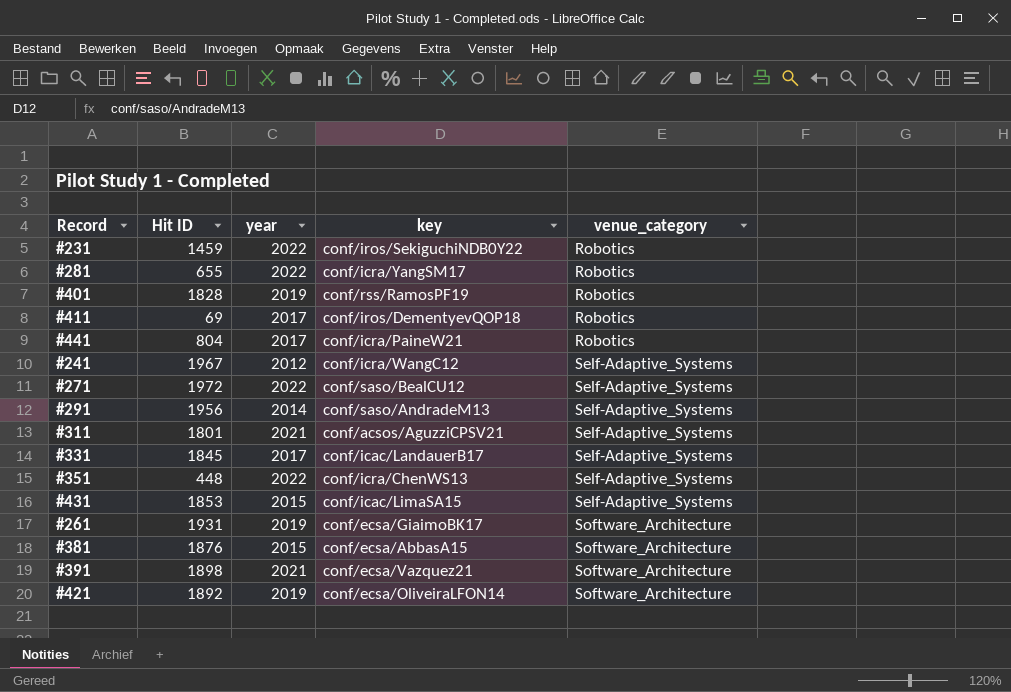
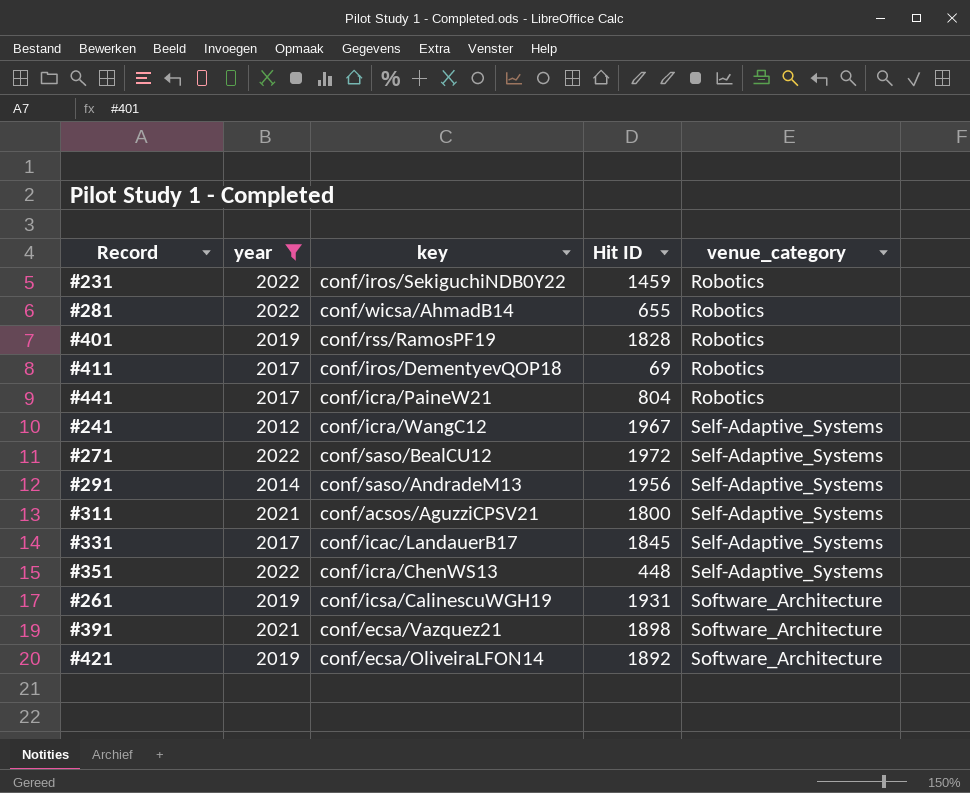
filter: none -> year != 2015
column Hit ID | position: 2 -> 4
#281 | key: conf/icra/YangSM17 -> conf/wicsa/AhmadB14
#311 | Hit ID: 1801 -> 1800
#261 | key: conf/ecsa/GiaimoBK17 -> conf/icsa/CalinescuWGH19

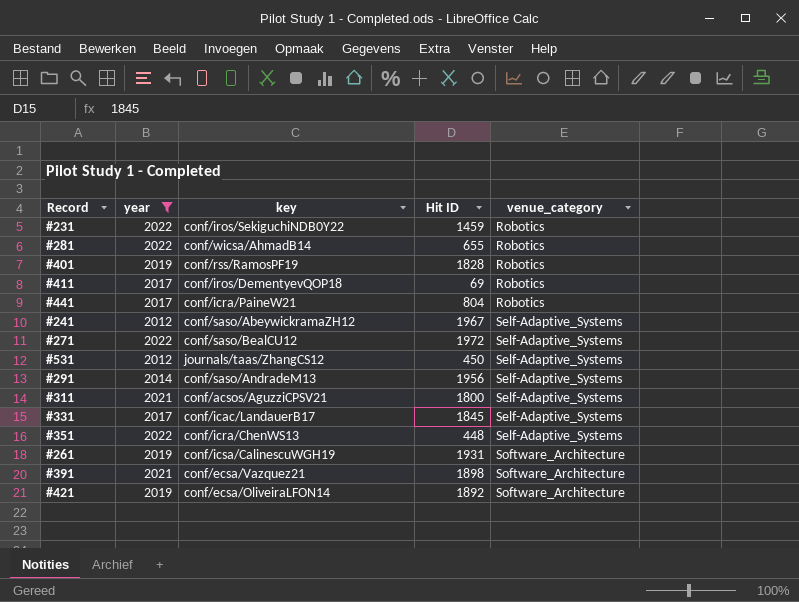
#241 | key: conf/icra/WangC12 -> conf/saso/AbeywickramaZH12
row #531: none -> 2012 | journals/taas/ZhangCS12 | 450 | Self-Adaptive_Systems

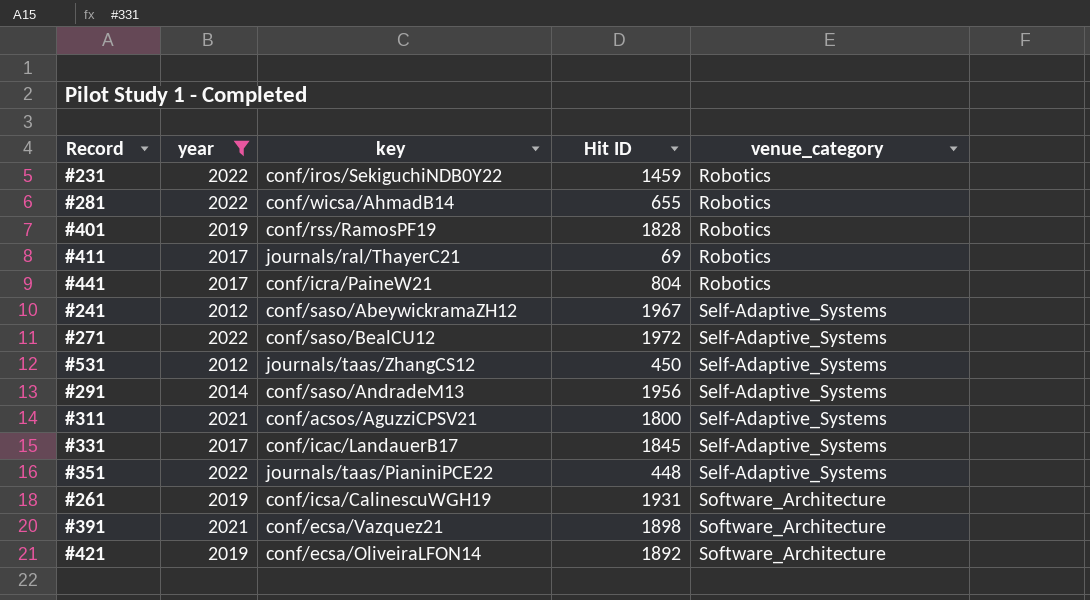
#411 | key: conf/iros/DementyevQOP18 -> journals/ral/ThayerC21
#351 | key: conf/icra/ChenWS13 -> journals/taas/PianiniPCE22

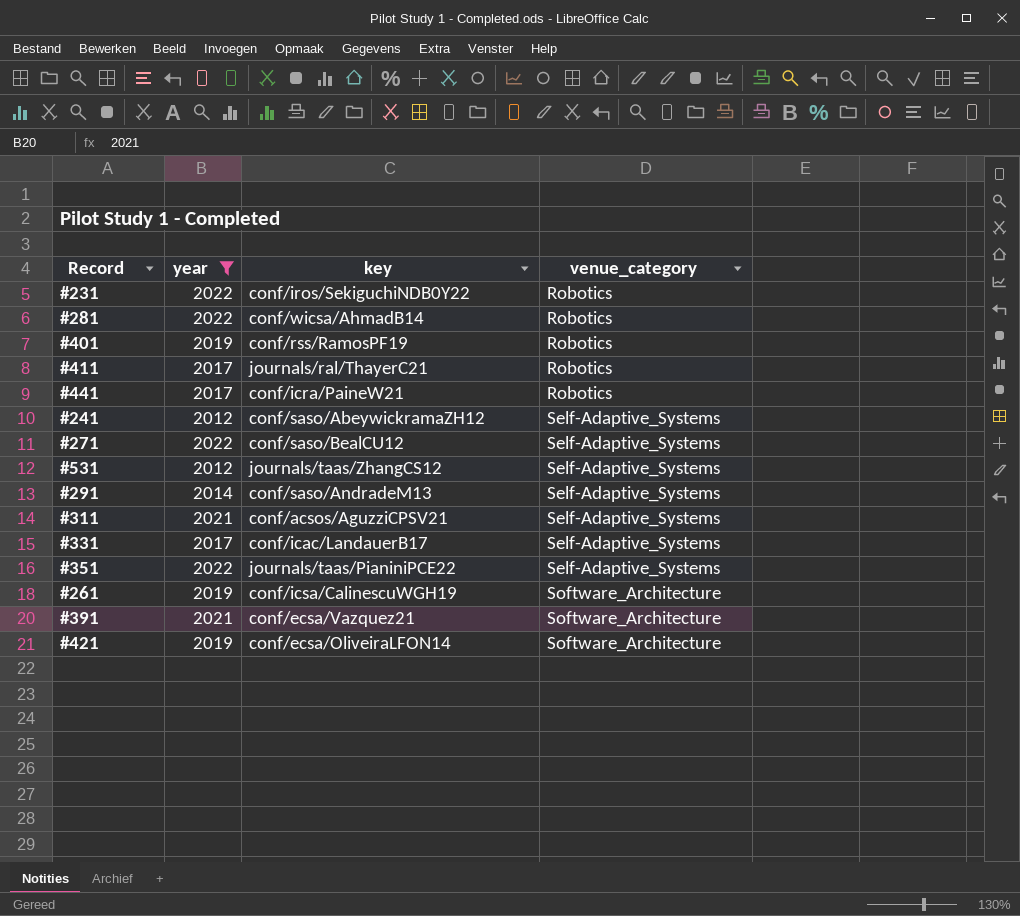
column Hit ID | position: 4 -> none

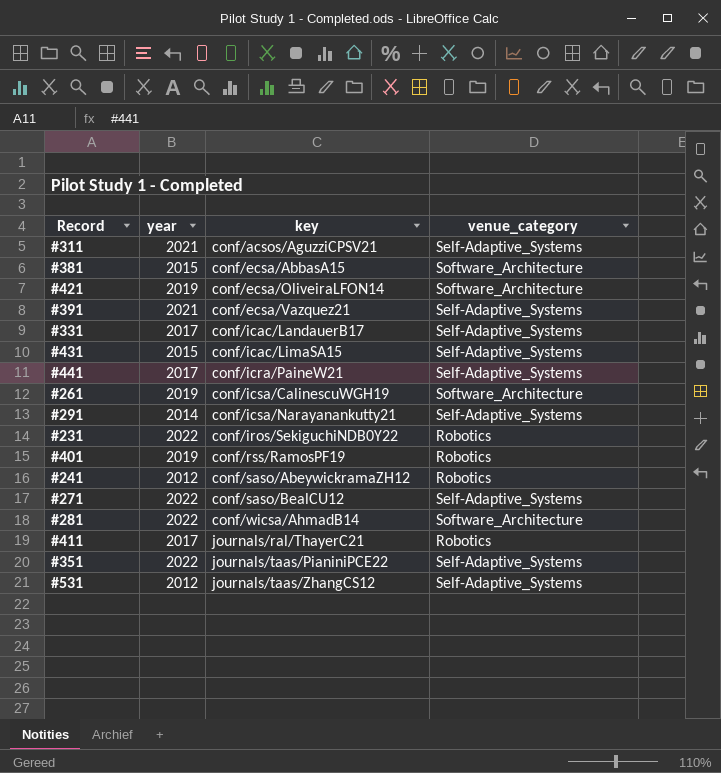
filter: year != 2015 -> none
row order: venue_category ascending -> key ascending
#391 | venue_category: Software_Architecture -> Self-Adaptive_Systems
#441 | venue_category: Robotics -> Self-Adaptive_Systems
#291 | key: conf/saso/AndradeM13 -> conf/icsa/Narayanankutty21
#241 | venue_category: Self-Adaptive_Systems -> Robotics
#281 | venue_category: Robotics -> Software_Architecture

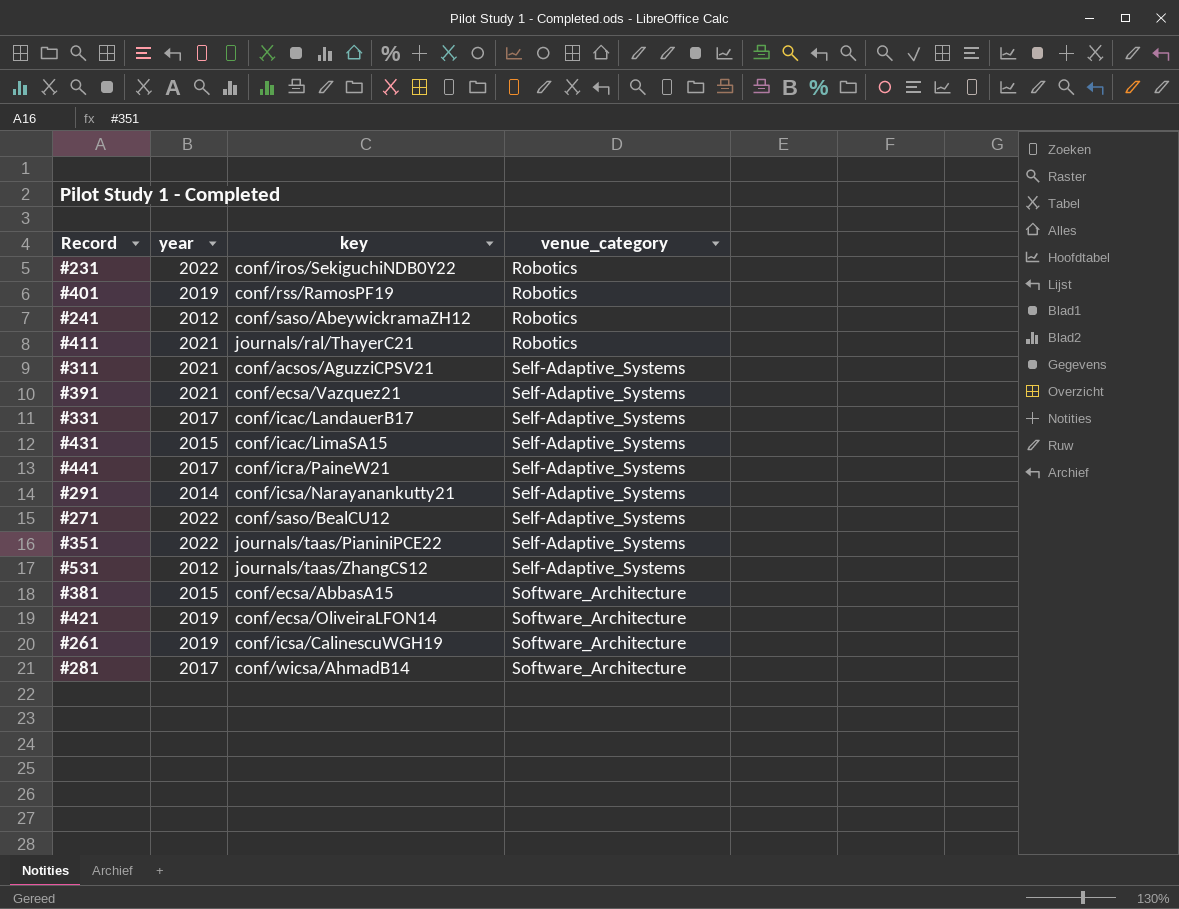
row order: key ascending -> venue_category ascending
#411 | year: 2017 -> 2021
#281 | year: 2022 -> 2017

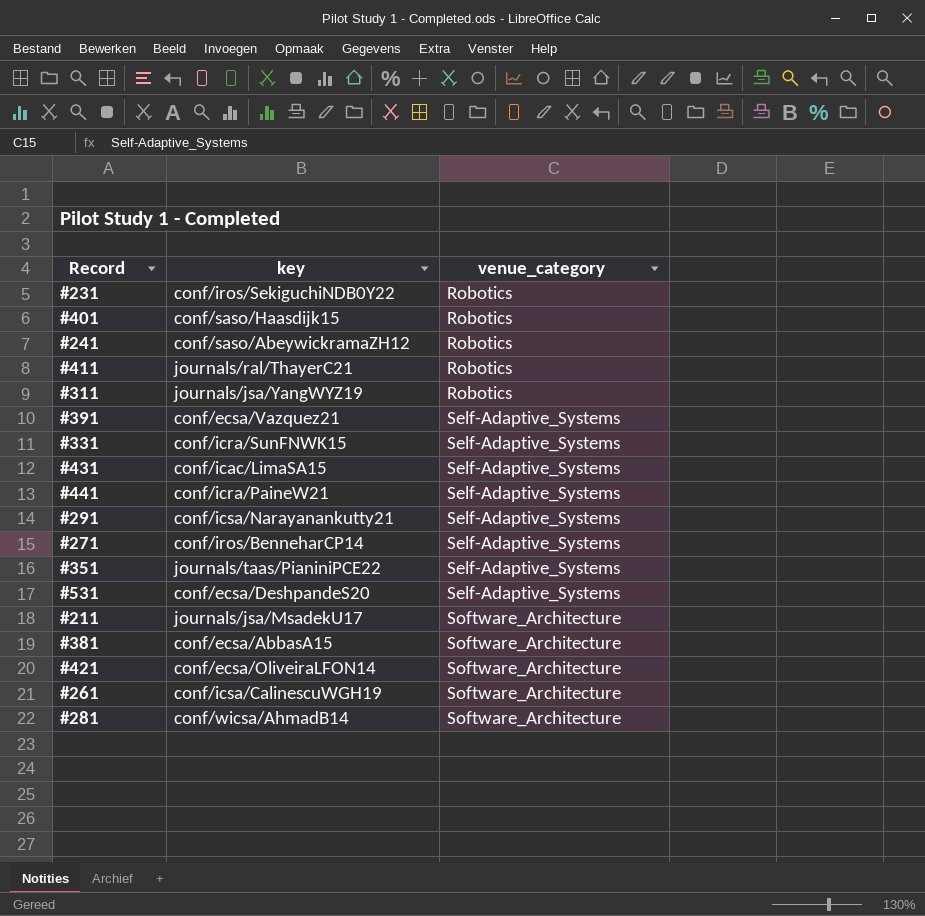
column year | position: 2 -> none
#401 | key: conf/rss/RamosPF19 -> conf/saso/Haasdijk15
#311 | key: conf/acsos/AguzziCPSV21 -> journals/jsa/YangWYZ19
#311 | venue_category: Self-Adaptive_Systems -> Robotics
#331 | key: conf/icac/LandauerB17 -> conf/icra/SunFNWK15
#271 | key: conf/saso/BealCU12 -> conf/iros/BenneharCP14
#531 | key: journals/taas/ZhangCS12 -> conf/ecsa/DeshpandeS20
row #211: none -> journals/jsa/MsadekU17 | Software_Architecture

